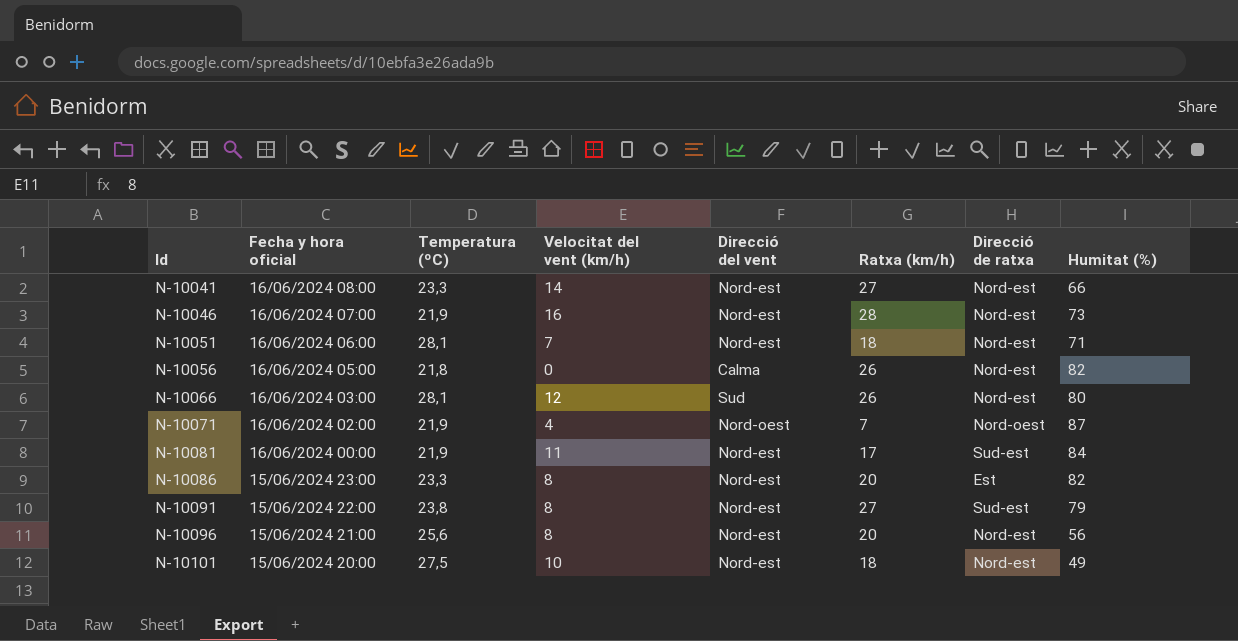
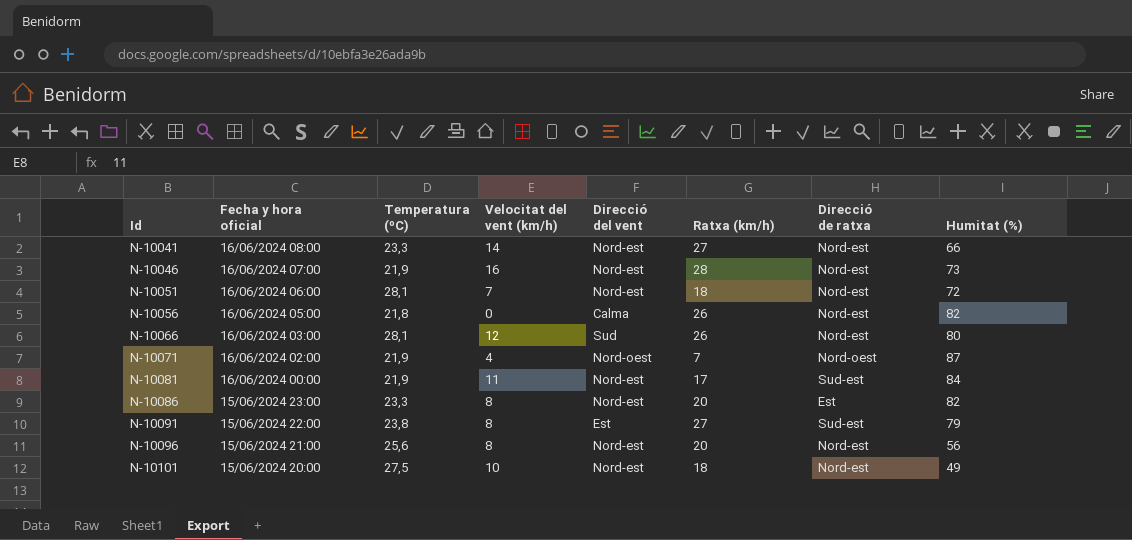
N-10051 | Humitat (%): 71 -> 72
N-10091 | Direcció del vent: Nord-est -> Est

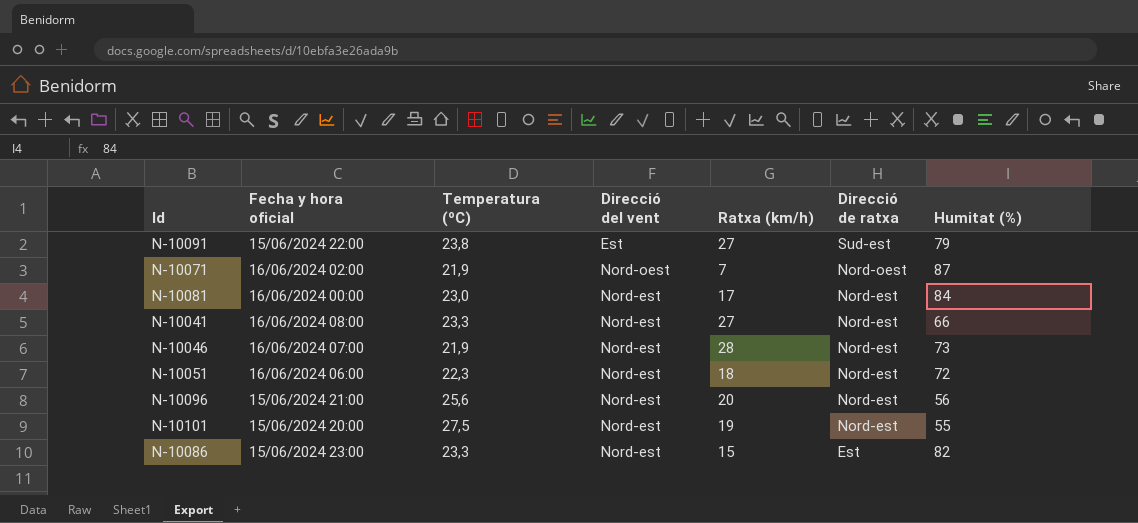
row order: Id ascending -> Direcció de ratxa descending
column Velocitat del vent (km/h) | position: 4 -> none
row N-10056: 16/06/2024 05:00 | 21,8 | 0 | Calma | 26 | Nord-est | 82 -> none
row N-10066: 16/06/2024 03:00 | 28,1 | 12 | Sud | 26 | Nord-est | 80 -> none
N-10081 | Temperatura (ºC): 21,9 -> 23,0
N-10081 | Direcció de ratxa: Sud-est -> Nord-est
N-10051 | Temperatura (ºC): 28,1 -> 22,3
N-10101 | Ratxa (km/h): 18 -> 19
N-10101 | Humitat (%): 49 -> 55
N-10086 | Ratxa (km/h): 20 -> 15

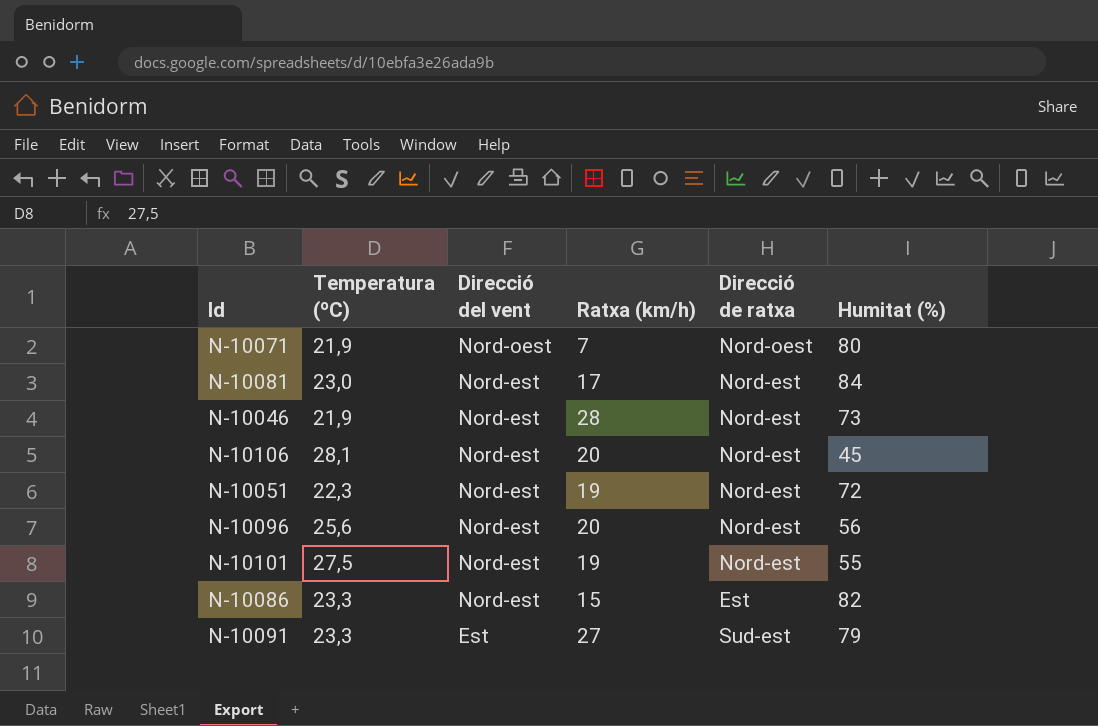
row order: Direcció de ratxa descending -> Direcció del vent descending
column Fecha y hora oficial | position: 2 -> none
row N-10041: 16/06/2024 08:00 | 23,3 | Nord-est | 27 | Nord-est | 66 -> none
N-10071 | Humitat (%): 87 -> 80
row N-10106: none -> 28,1 | Nord-est | 20 | Nord-est | 45
N-10051 | Ratxa (km/h): 18 -> 19
N-10091 | Temperatura (ºC): 23,8 -> 23,3

